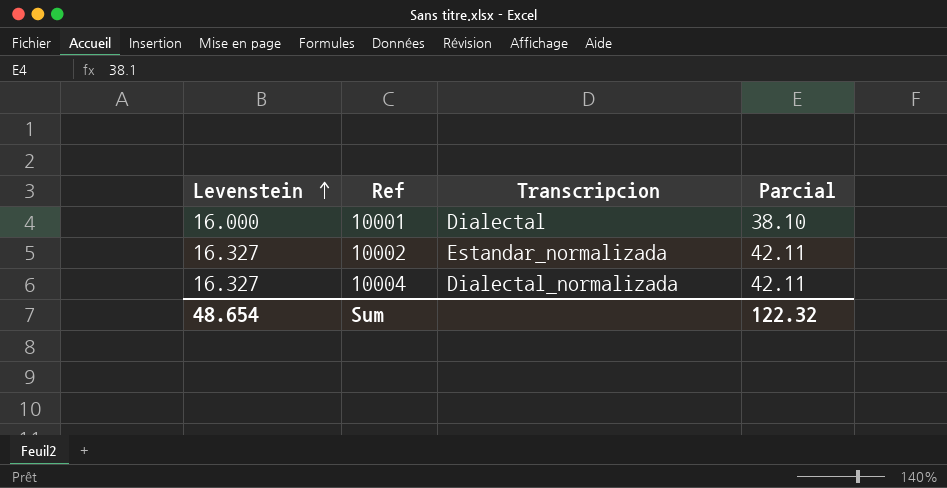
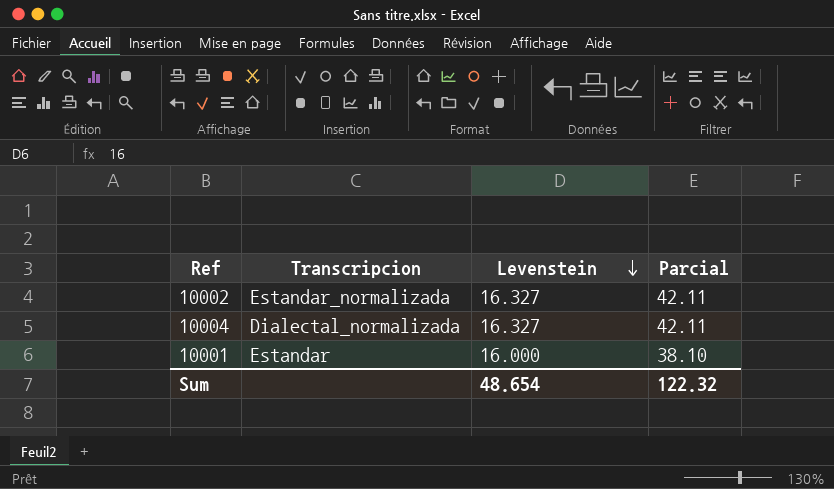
row order: Levenstein ascending -> Levenstein descending
column Levenstein | position: 1 -> 3
10001 | Transcripcion: Dialectal -> Estandar

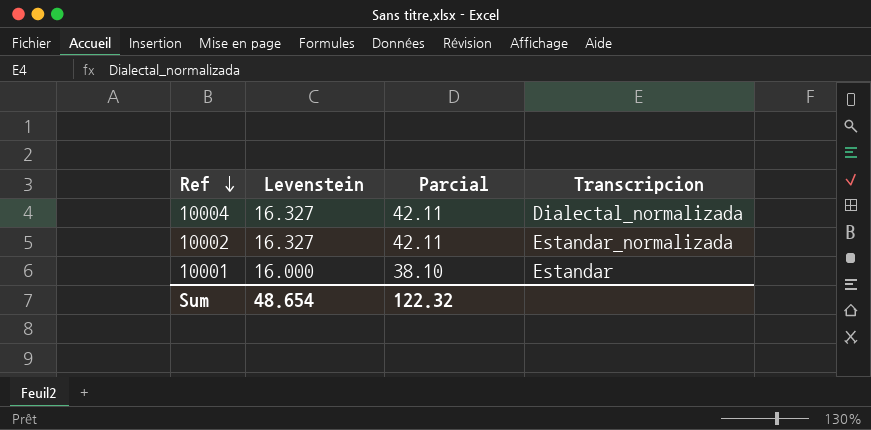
row order: Levenstein descending -> Ref descending
column Transcripcion | position: 2 -> 4

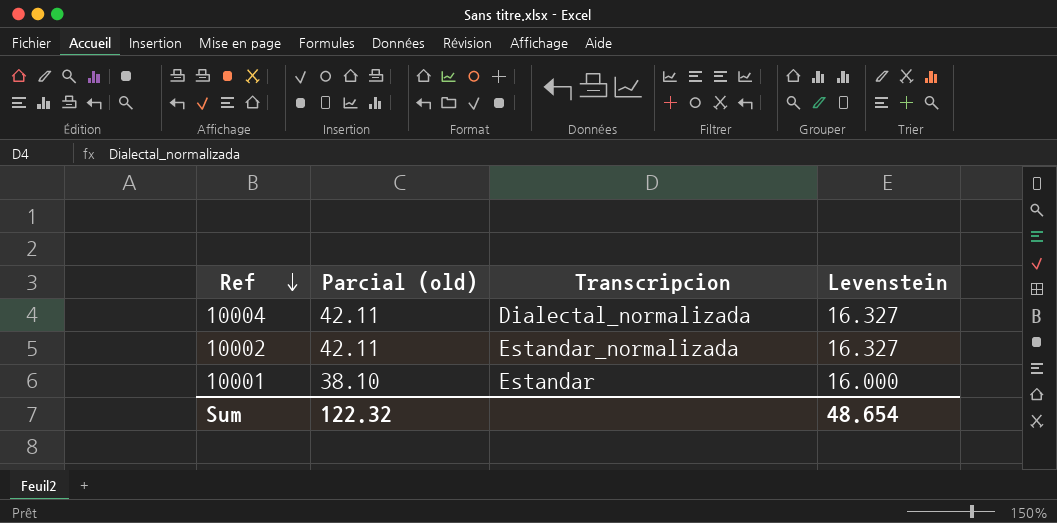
column name: Parcial -> Parcial (old)
column Levenstein | position: 2 -> 4

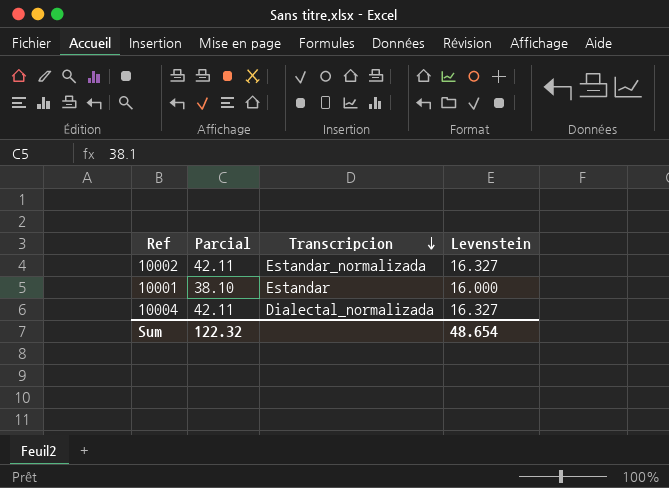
row order: Ref descending -> Transcripcion descending
column name: Parcial (old) -> Parcial

